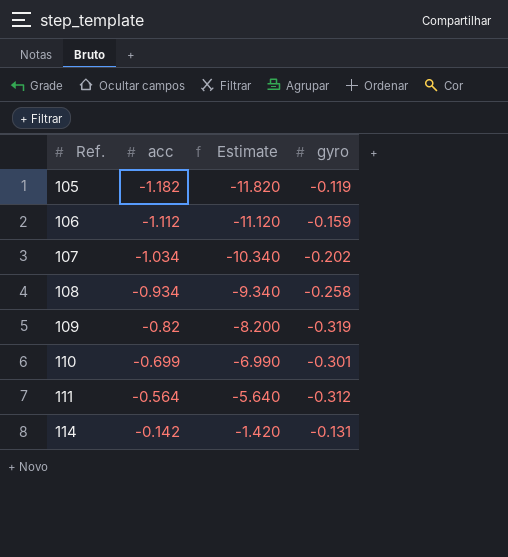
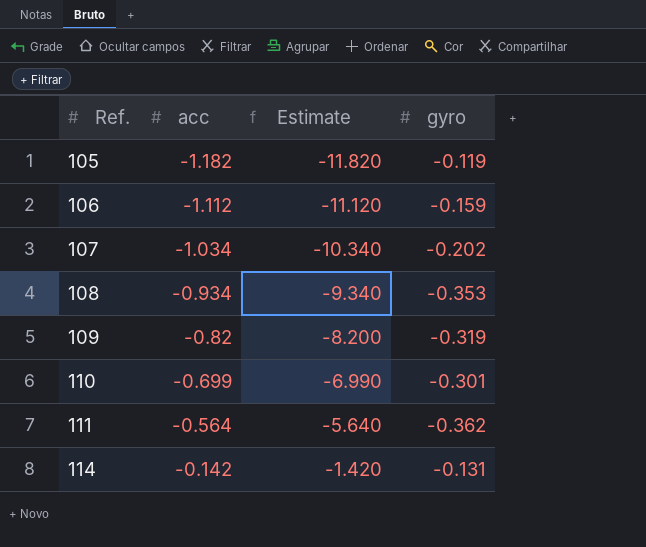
108 | gyro: -0.258 -> -0.353
111 | gyro: -0.312 -> -0.362

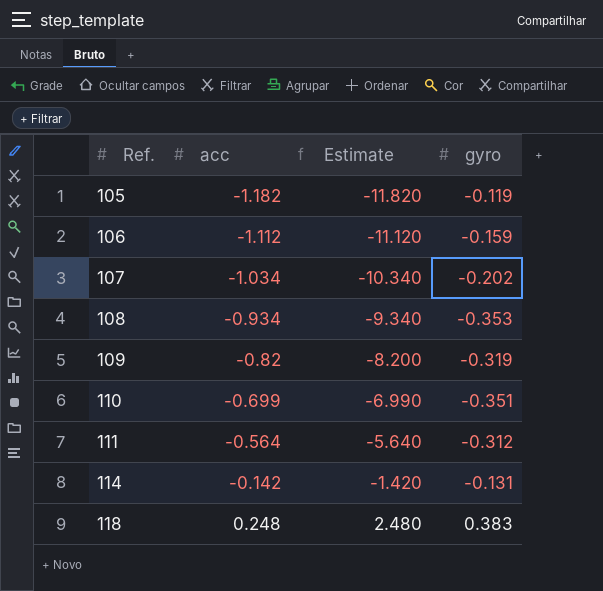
110 | gyro: -0.301 -> -0.351
111 | gyro: -0.362 -> -0.312
row 118: none -> 0.248 | 2.480 | 0.383

